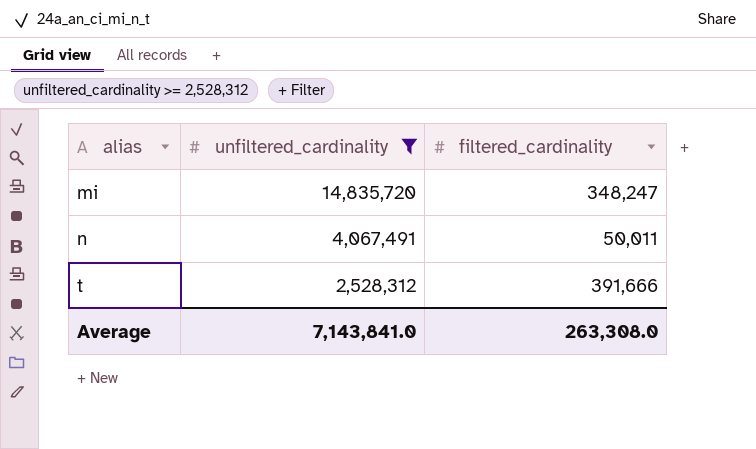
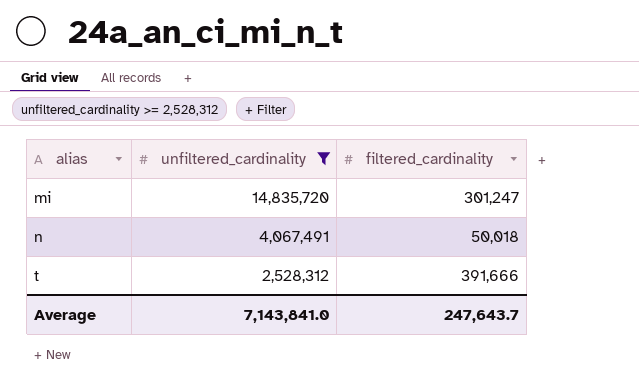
mi | filtered_cardinality: 348,247 -> 301,247
n | filtered_cardinality: 50,011 -> 50,018
Average | filtered_cardinality: 263,308.0 -> 247,643.7

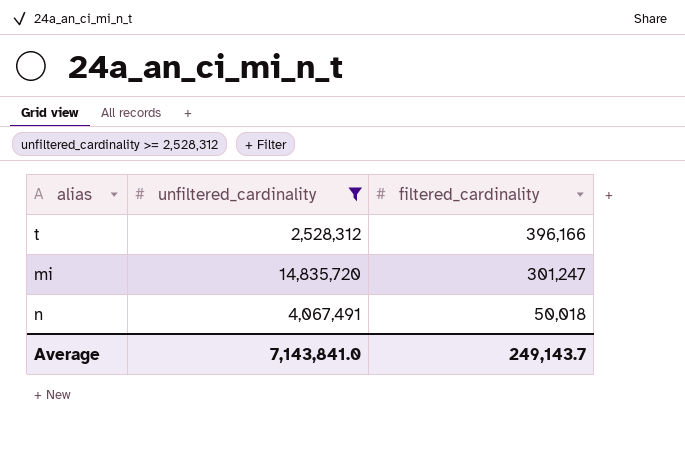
row order: alias ascending -> filtered_cardinality descending
t | filtered_cardinality: 391,666 -> 396,166
Average | filtered_cardinality: 247,643.7 -> 249,143.7

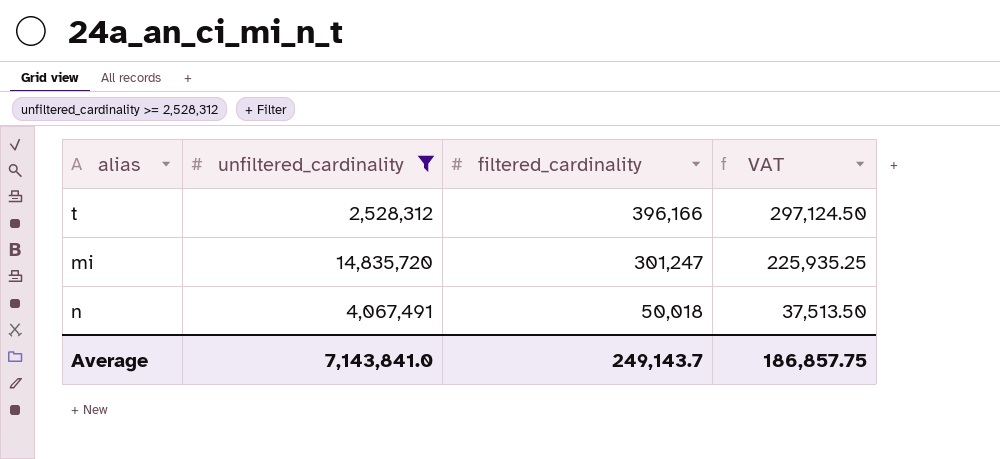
column VAT | formula: none -> [filtered_cardinality] * 0.75

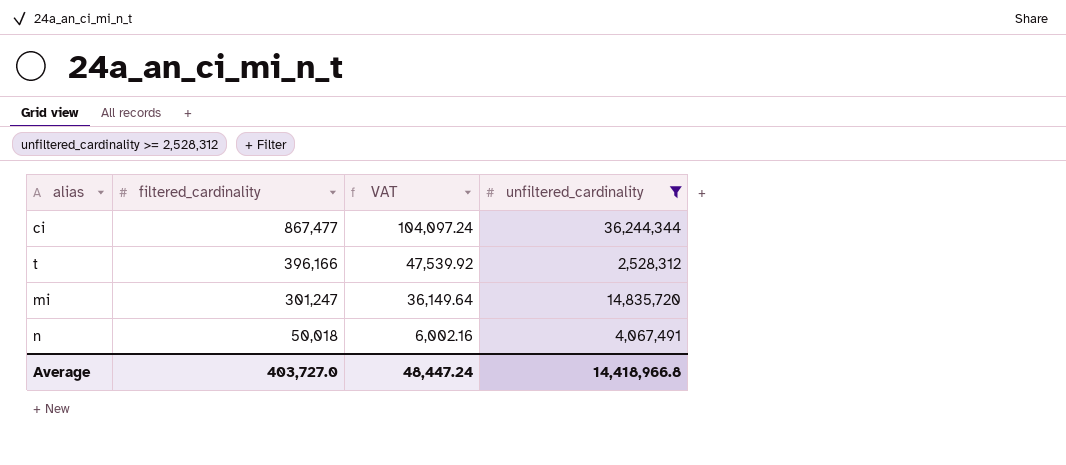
column VAT | formula: [filtered_cardinality] * 0.75 -> [filtered_cardinality] * 0.12
column unfiltered_cardinality | position: 2 -> 4
row ci: none -> 867,477 | 104,097.24 | 36,244,344
Average | filtered_cardinality: 249,143.7 -> 403,727.0
Average | VAT: 186,857.75 -> 48,447.24
Average | unfiltered_cardinality: 7,143,841.0 -> 14,418,966.8

